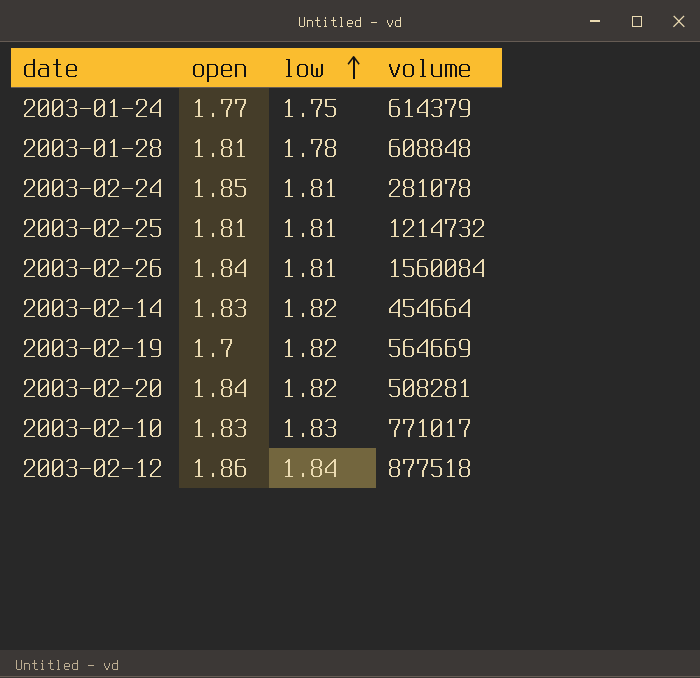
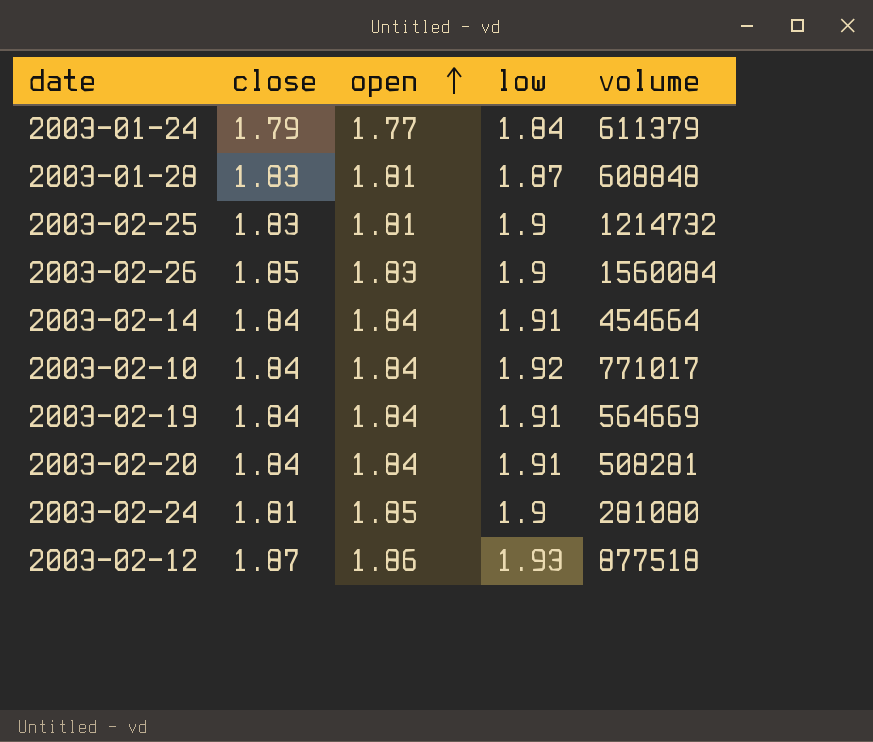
row order: low ascending -> open ascending
column close | position: none -> 2
2003-01-24 | low: 1.75 -> 1.84
2003-01-24 | volume: 614379 -> 611379
2003-01-28 | low: 1.78 -> 1.87
2003-02-25 | low: 1.81 -> 1.9
2003-02-26 | open: 1.84 -> 1.83
2003-02-26 | low: 1.81 -> 1.9
2003-02-14 | open: 1.83 -> 1.84
2003-02-14 | low: 1.82 -> 1.91
2003-02-10 | open: 1.83 -> 1.84
2003-02-10 | low: 1.83 -> 1.92
2003-02-19 | open: 1.7 -> 1.84
2003-02-19 | low: 1.82 -> 1.91
2003-02-20 | low: 1.82 -> 1.91
2003-02-24 | low: 1.81 -> 1.9
2003-02-24 | volume: 281078 -> 281080
2003-02-12 | low: 1.84 -> 1.93

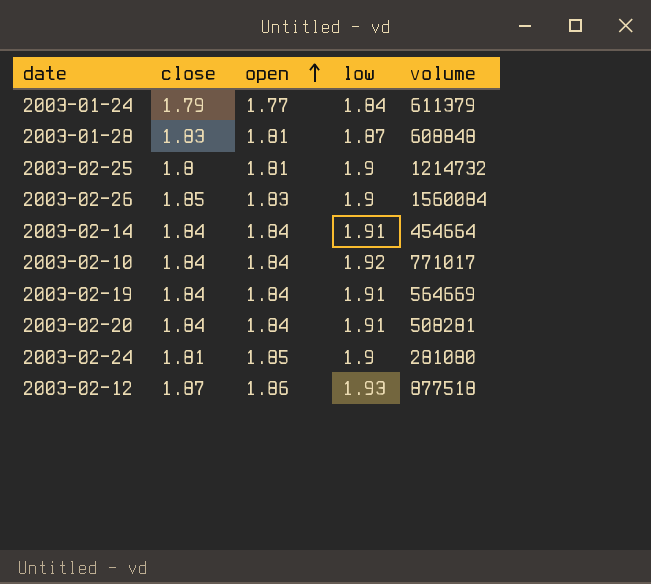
2003-02-25 | close: 1.83 -> 1.8

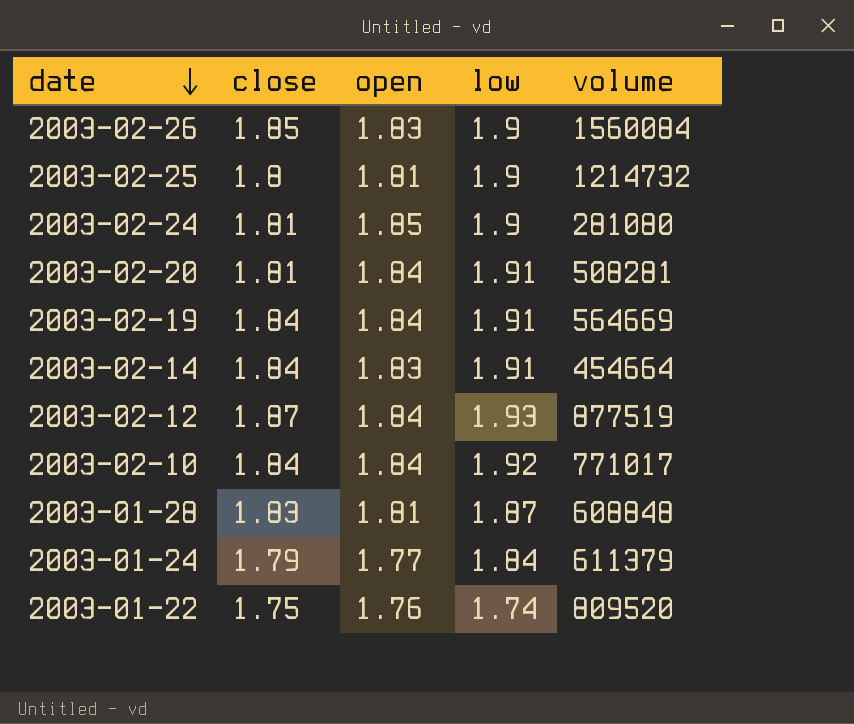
row order: open ascending -> date descending
2003-02-20 | close: 1.84 -> 1.81
2003-02-14 | open: 1.84 -> 1.83
2003-02-12 | open: 1.86 -> 1.84
2003-02-12 | volume: 877518 -> 877519
row 2003-01-22: none -> 1.75 | 1.76 | 1.74 | 809520

